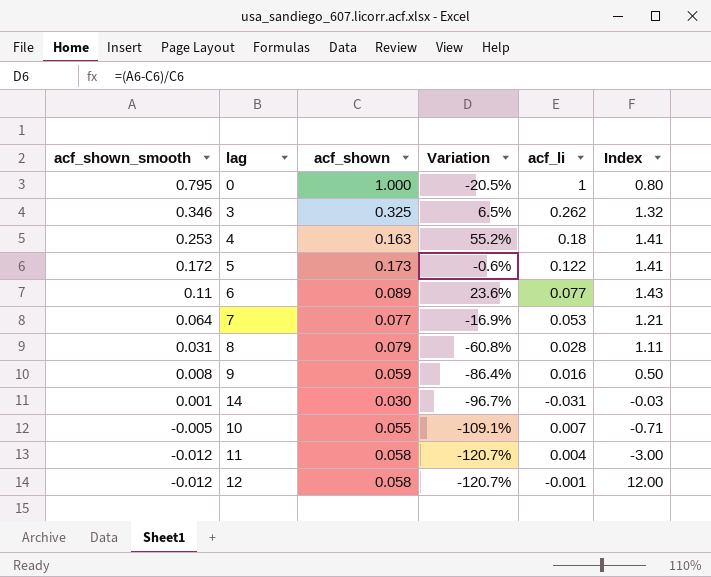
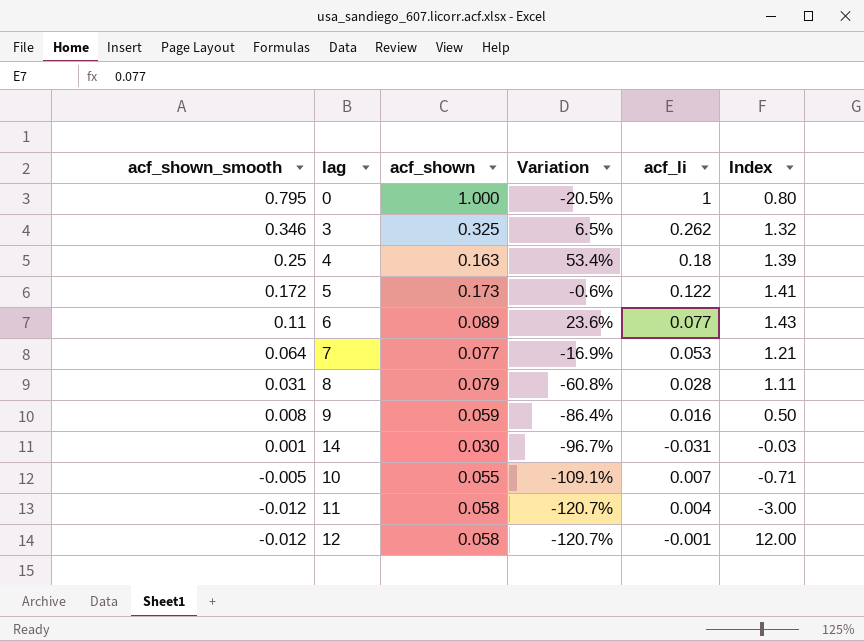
4 | acf_shown_smooth: 0.253 -> 0.25
4 | Variation: 55.2% -> 53.4%
4 | Index: 1.41 -> 1.39

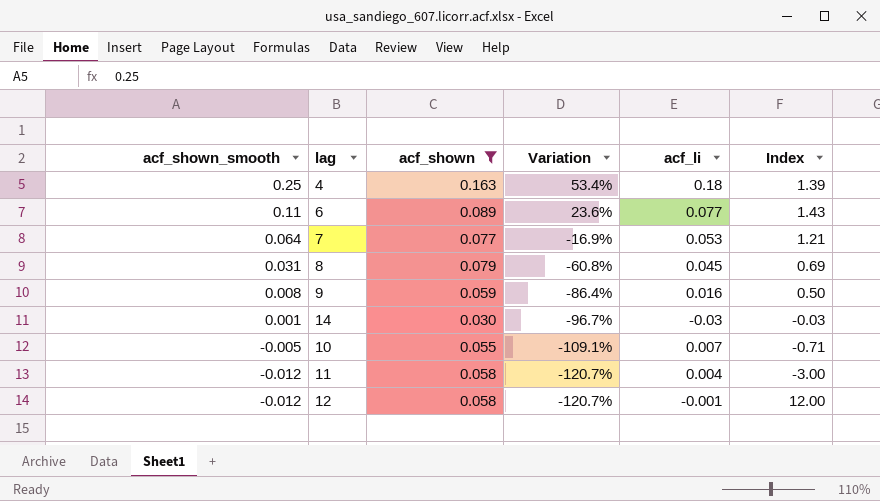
filter: none -> acf_shown <= 0.163
8 | acf_li: 0.028 -> 0.045
8 | Index: 1.11 -> 0.69
14 | acf_li: -0.031 -> -0.03

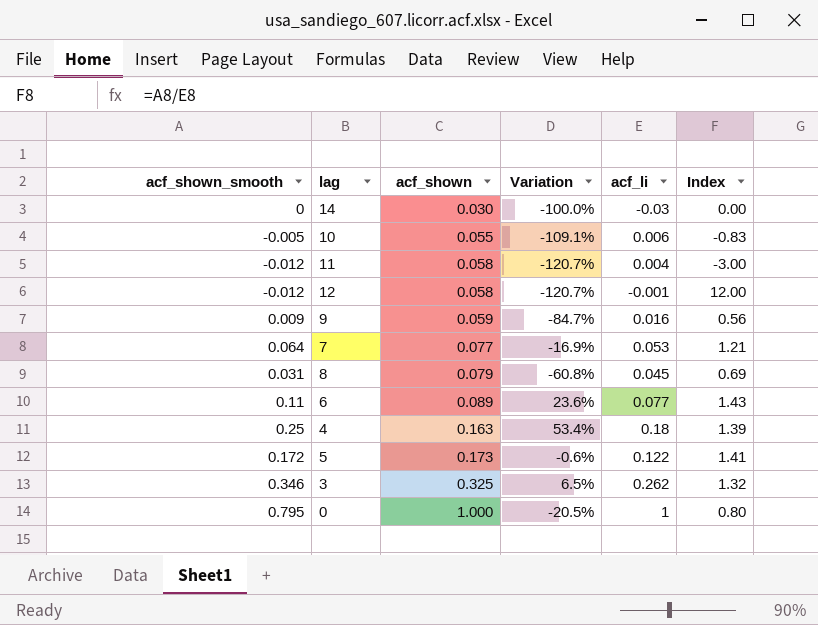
filter: acf_shown <= 0.163 -> none
row order: acf_shown_smooth descending -> acf_shown ascending
14 | acf_shown_smooth: 0.001 -> 0
14 | Variation: -96.7% -> -100.0%
14 | Index: -0.03 -> 0.00
10 | acf_li: 0.007 -> 0.006
10 | Index: -0.71 -> -0.83
9 | acf_shown_smooth: 0.008 -> 0.009
9 | Variation: -86.4% -> -84.7%
9 | Index: 0.50 -> 0.56

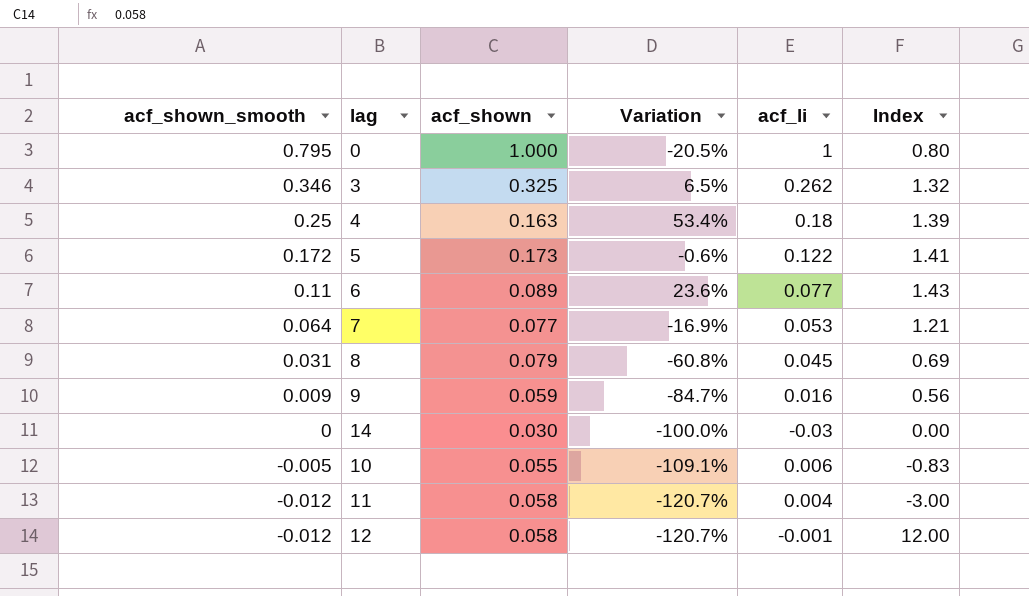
row order: acf_shown ascending -> acf_shown_smooth descending

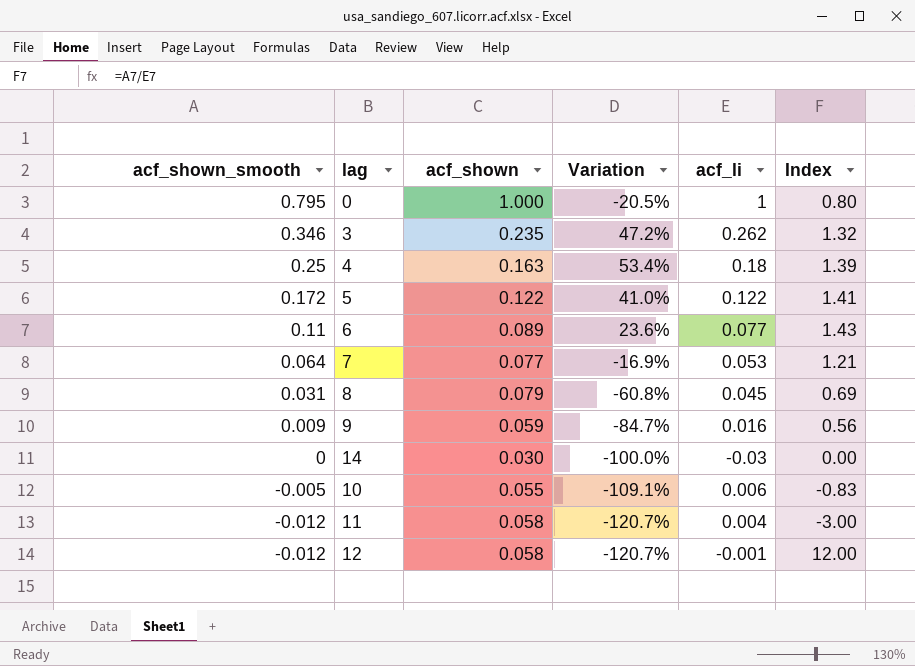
3 | acf_shown: 0.325 -> 0.235
3 | Variation: 6.5% -> 47.2%
5 | acf_shown: 0.173 -> 0.122
5 | Variation: -0.6% -> 41.0%

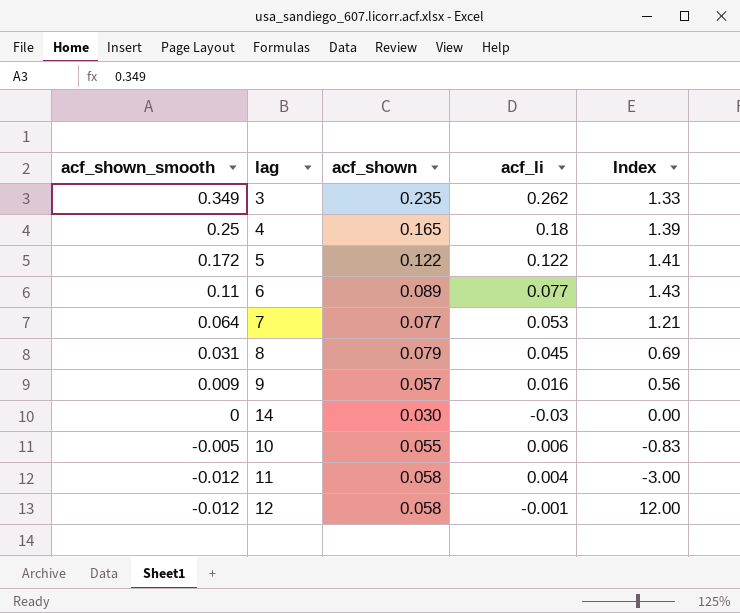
column Variation | formula: ([acf_shown_smooth] - [acf_shown]) / [acf_shown] -> none
row 0: 0.795 | 1.000 | -20.5% | 1 | 0.80 -> none
3 | acf_shown_smooth: 0.346 -> 0.349
3 | Index: 1.32 -> 1.33
4 | acf_shown: 0.163 -> 0.165
9 | acf_shown: 0.059 -> 0.057

